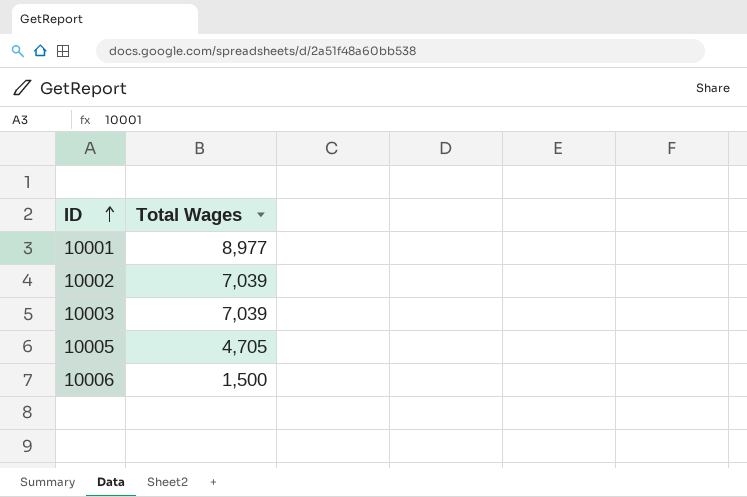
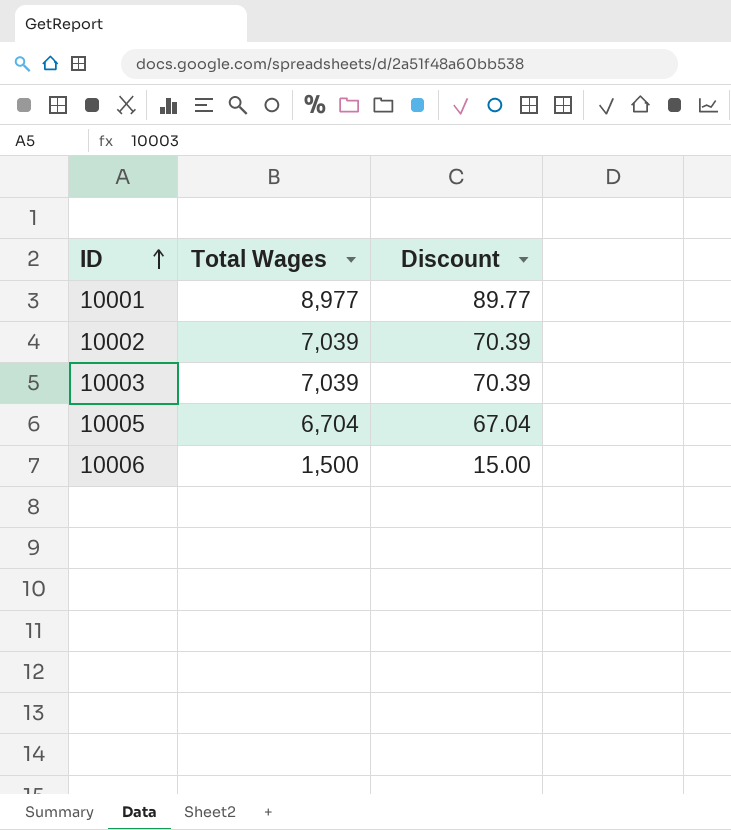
column Discount | formula: none -> [Total Wages] * 0.01
10005 | Total Wages: 4,705 -> 6,704

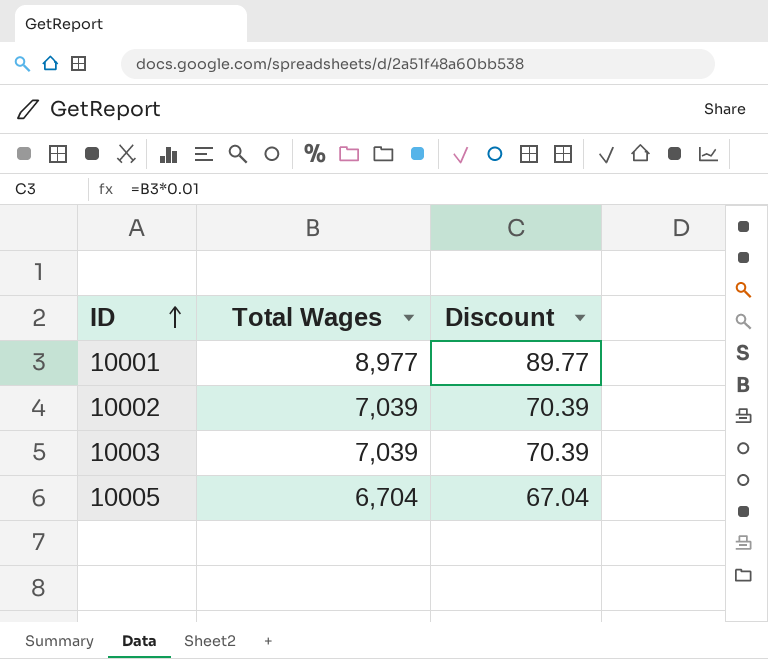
row 10006: 1,500 | 15.00 -> none

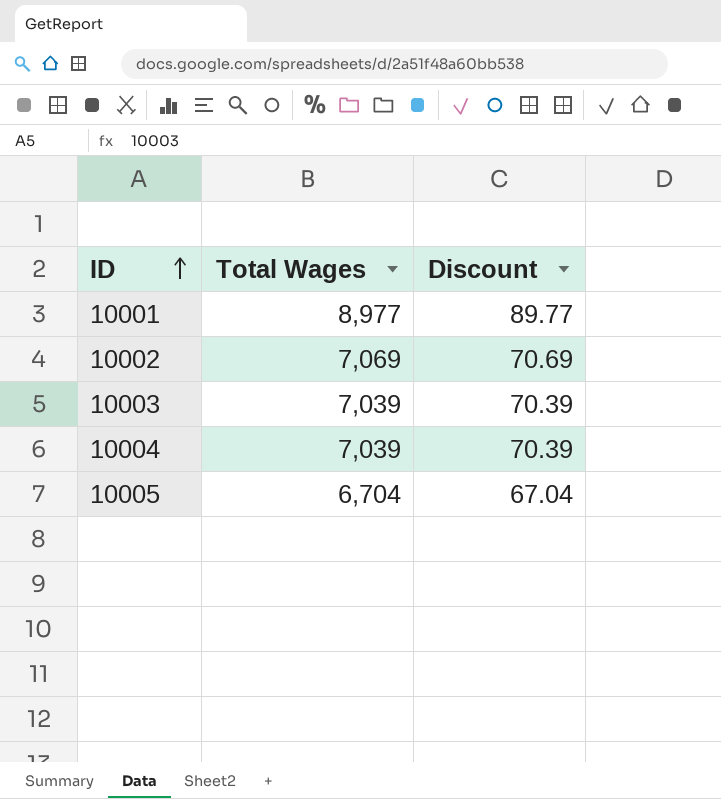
10002 | Total Wages: 7,039 -> 7,069
10002 | Discount: 70.39 -> 70.69
row 10004: none -> 7,039 | 70.39

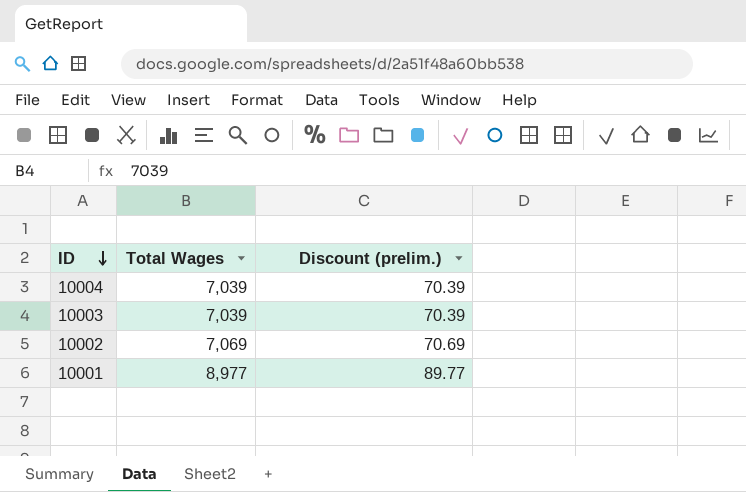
row order: ID ascending -> ID descending
column name: Discount -> Discount (prelim.)
row 10005: 6,704 | 67.04 -> none

